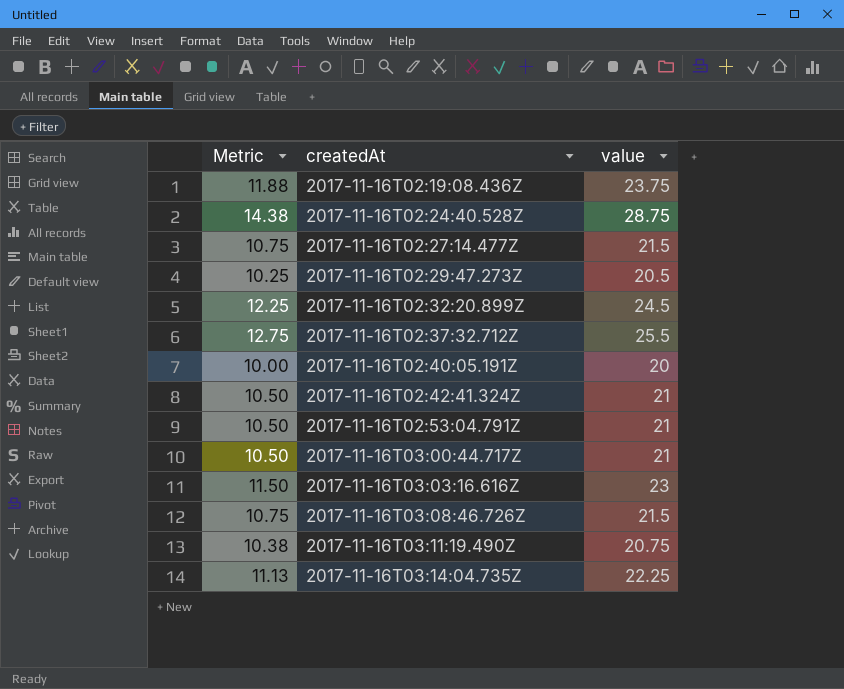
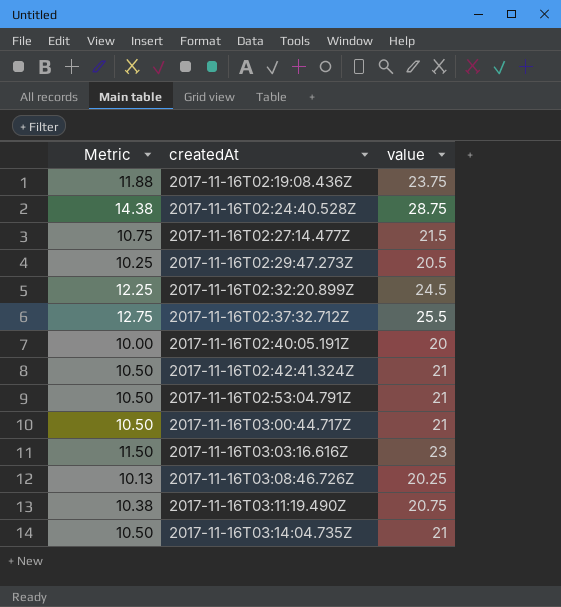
2017-11-16T03:08:46.726Z | Metric: 10.75 -> 10.13
2017-11-16T03:08:46.726Z | value: 21.5 -> 20.25
2017-11-16T03:14:04.735Z | Metric: 11.13 -> 10.50
2017-11-16T03:14:04.735Z | value: 22.25 -> 21

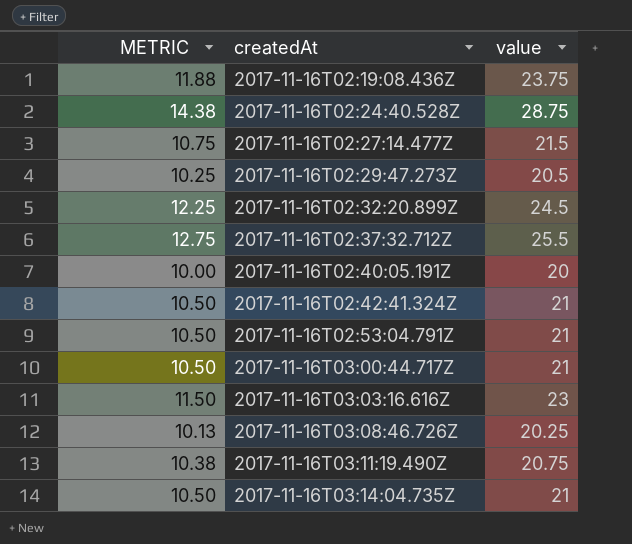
column name: Metric -> METRIC

